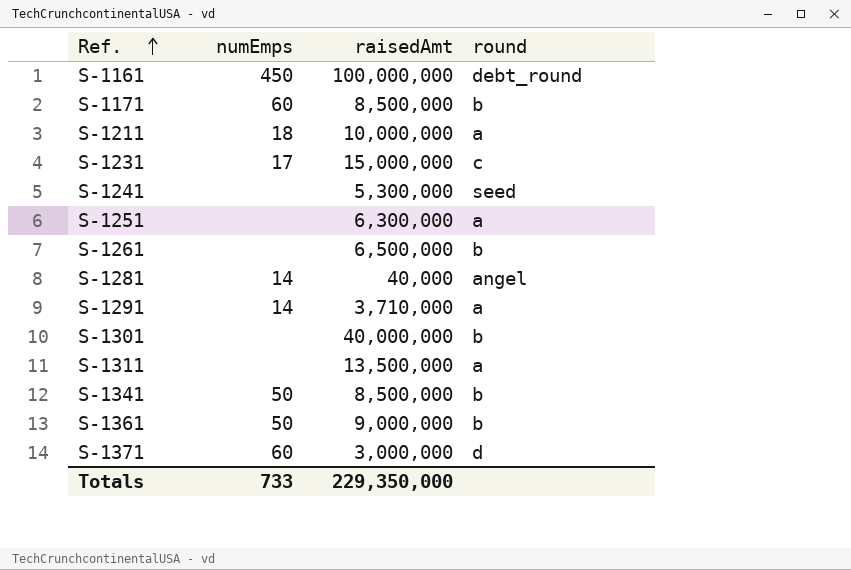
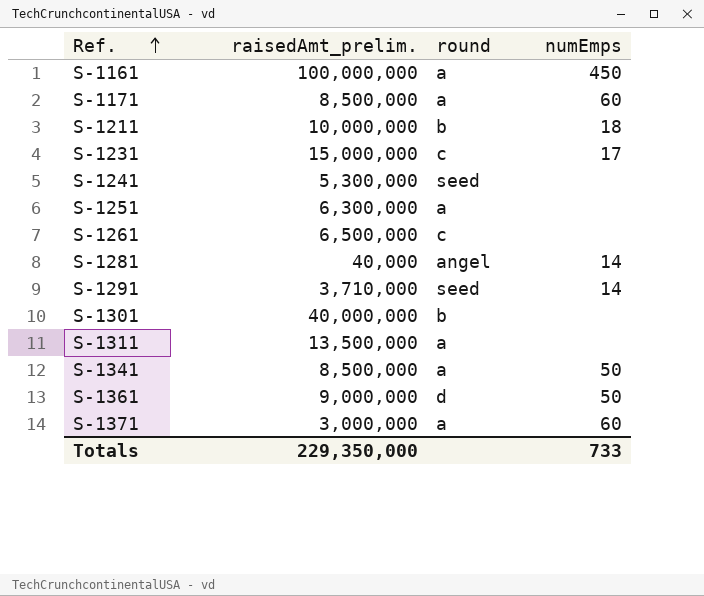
column name: raisedAmt -> raisedAmt_prelim.
column numEmps | position: 2 -> 4
S-1161 | round: debt_round -> a
S-1171 | round: b -> a
S-1211 | round: a -> b
S-1261 | round: b -> c
S-1291 | round: a -> seed
S-1341 | round: b -> a
S-1361 | round: b -> d
S-1371 | round: d -> a

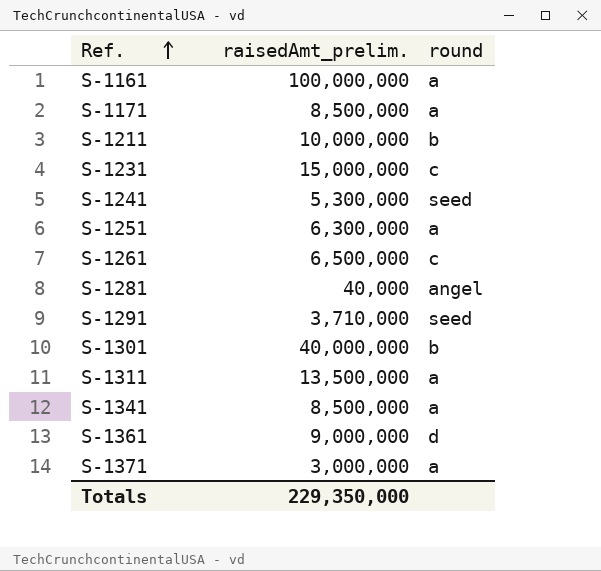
column numEmps | position: 4 -> none

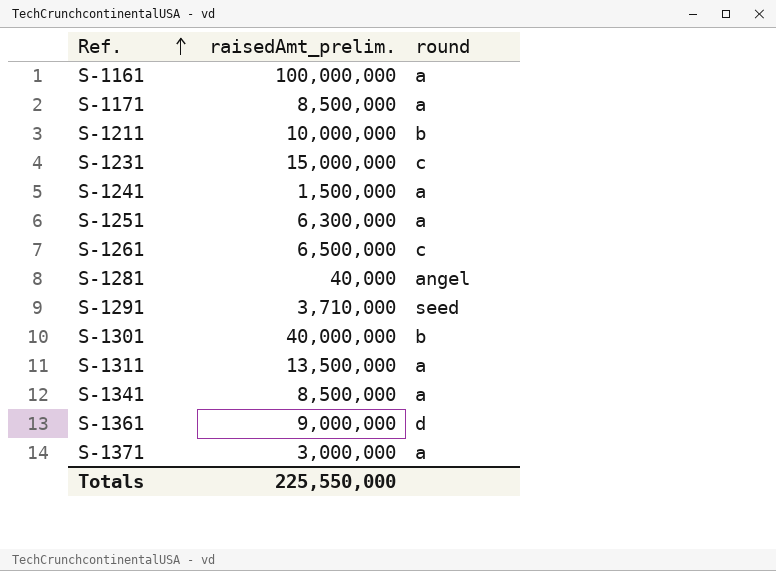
S-1241 | raisedAmt_prelim.: 5,300,000 -> 1,500,000
S-1241 | round: seed -> a
Totals | raisedAmt_prelim.: 229,350,000 -> 225,550,000

